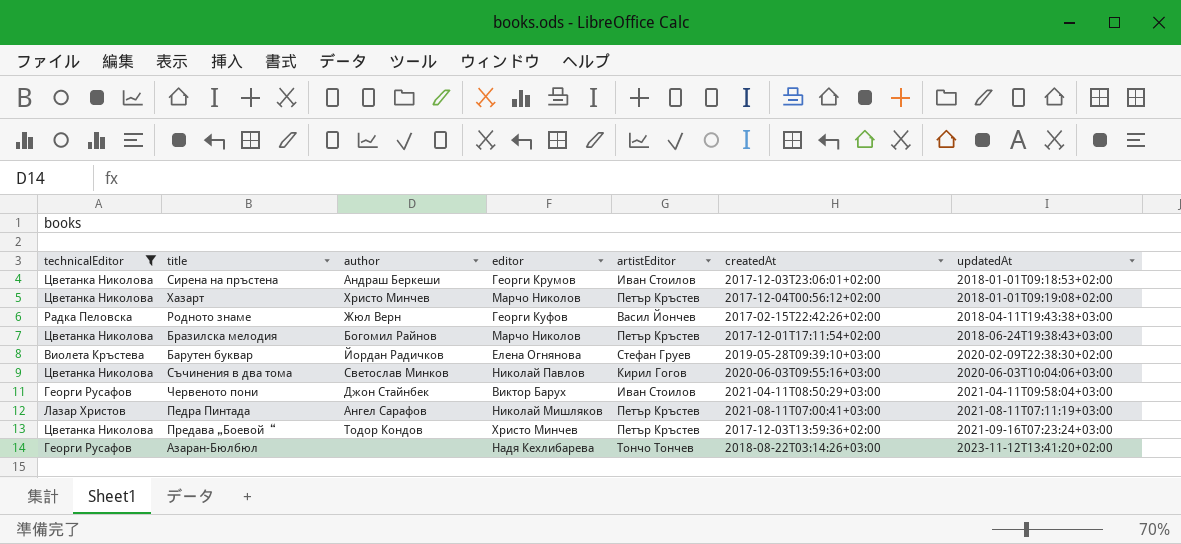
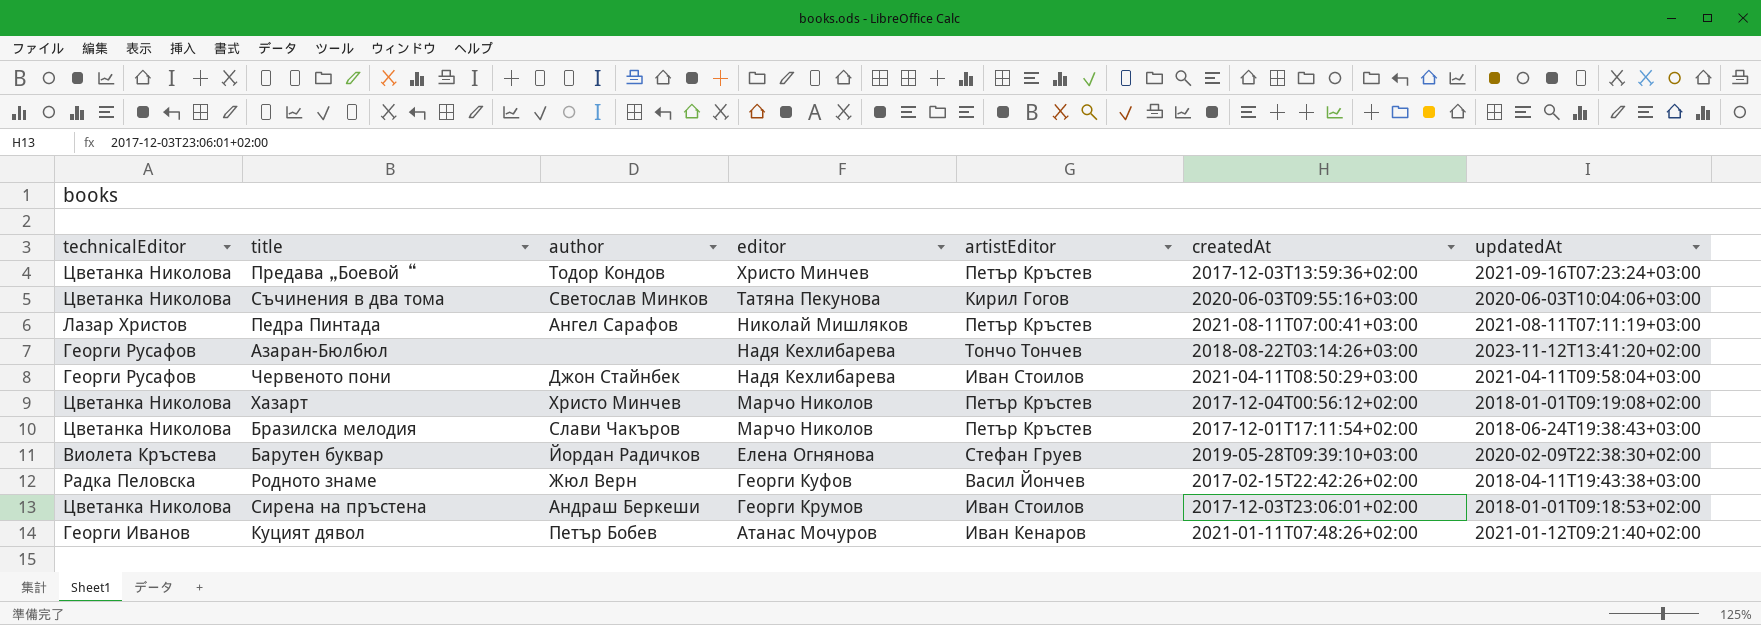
filter: technicalEditor != Георги Иванов -> none
row order: updatedAt ascending -> editor descending
Съчинения в два тома | editor: Николай Павлов -> Татяна Пекунова
Червеното пони | editor: Виктор Барух -> Надя Кехлибарева
Бразилска мелодия | author: Богомил Райнов -> Слави Чакъров

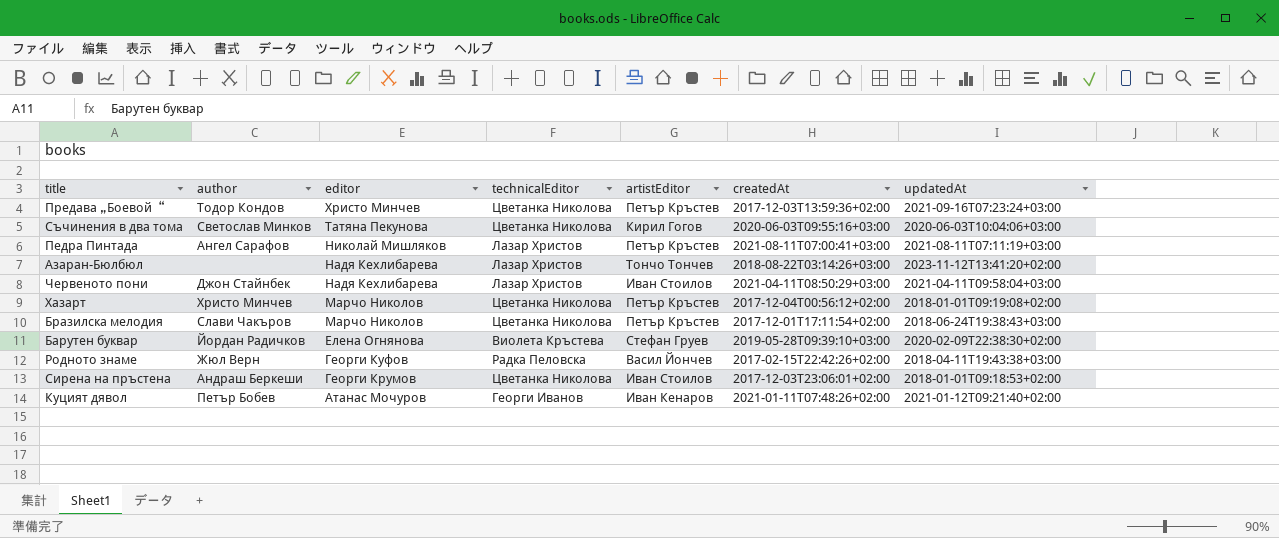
column technicalEditor | position: 1 -> 4
Азаран-Бюлбюл | technicalEditor: Георги Русафов -> Лазар Христов
Червеното пони | technicalEditor: Георги Русафов -> Лазар Христов

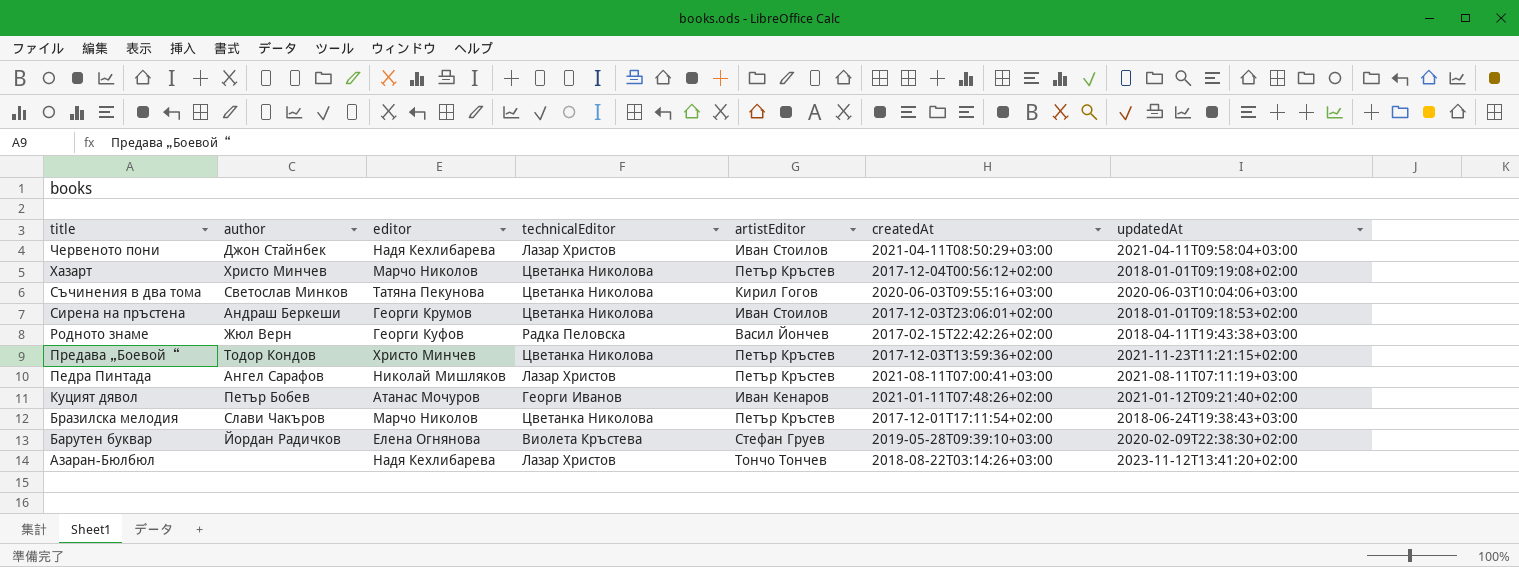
row order: editor descending -> title descending
Предава „Боевой“ | updatedAt: 2021-09-16T07:23:24+03:00 -> 2021-11-23T11:21:15+02:00

